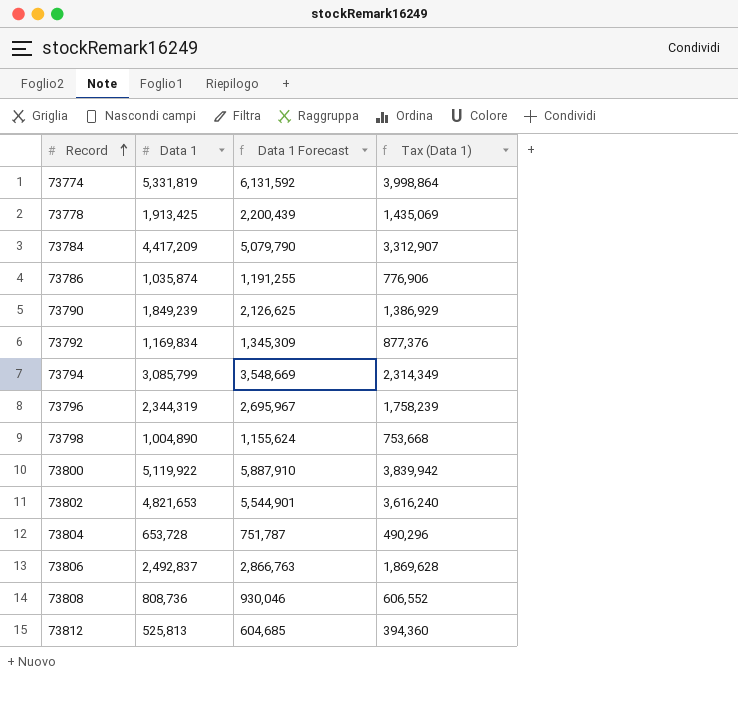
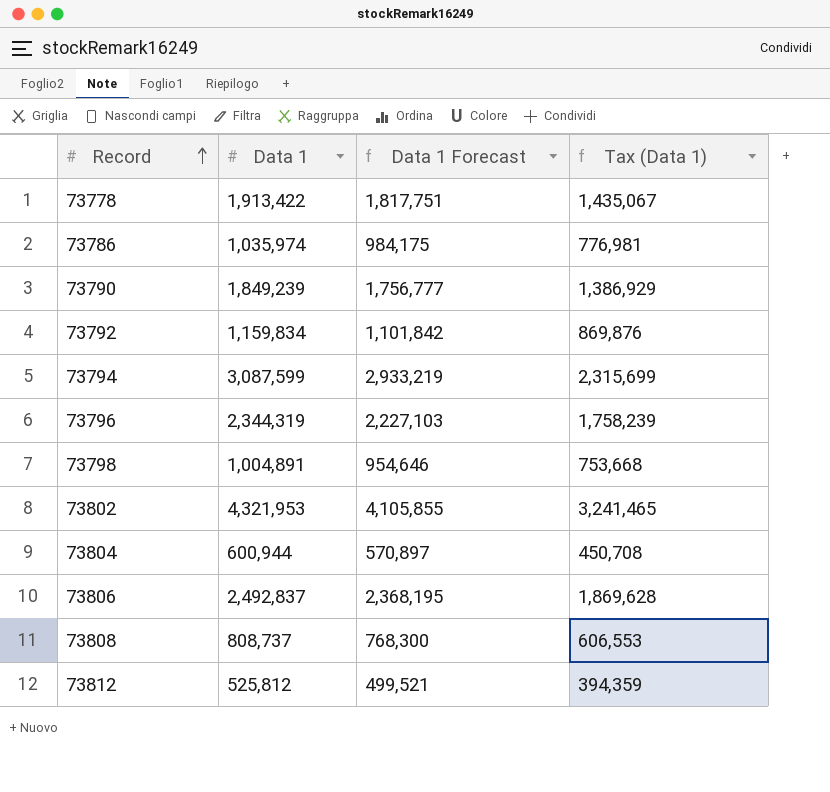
column Data 1 Forecast | formula: [Data 1] * 1.15 -> [Data 1] * 0.95
row 73774: 5,331,819 | 6,131,592 | 3,998,864 -> none
row 73784: 4,417,209 | 5,079,790 | 3,312,907 -> none
row 73800: 5,119,922 | 5,887,910 | 3,839,942 -> none
73778 | Data 1: 1,913,425 -> 1,913,422
73778 | Tax (Data 1): 1,435,069 -> 1,435,067
73786 | Data 1: 1,035,874 -> 1,035,974
73786 | Tax (Data 1): 776,906 -> 776,981
73792 | Data 1: 1,169,834 -> 1,159,834
73792 | Tax (Data 1): 877,376 -> 869,876
73794 | Data 1: 3,085,799 -> 3,087,599
73794 | Tax (Data 1): 2,314,349 -> 2,315,699
73798 | Data 1: 1,004,890 -> 1,004,891
73802 | Data 1: 4,821,653 -> 4,321,953
73802 | Tax (Data 1): 3,616,240 -> 3,241,465
73804 | Data 1: 653,728 -> 600,944
73804 | Tax (Data 1): 490,296 -> 450,708
73808 | Data 1: 808,736 -> 808,737
73808 | Tax (Data 1): 606,552 -> 606,553
73812 | Data 1: 525,813 -> 525,812
73812 | Tax (Data 1): 394,360 -> 394,359

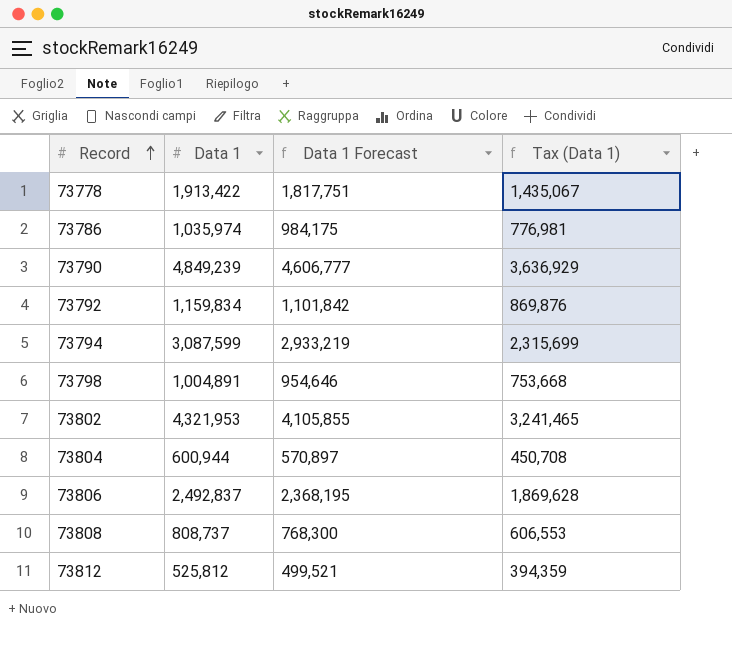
row 73796: 2,344,319 | 2,227,103 | 1,758,239 -> none
73790 | Data 1: 1,849,239 -> 4,849,239
73790 | Data 1 Forecast: 1,756,777 -> 4,606,777
73790 | Tax (Data 1): 1,386,929 -> 3,636,929

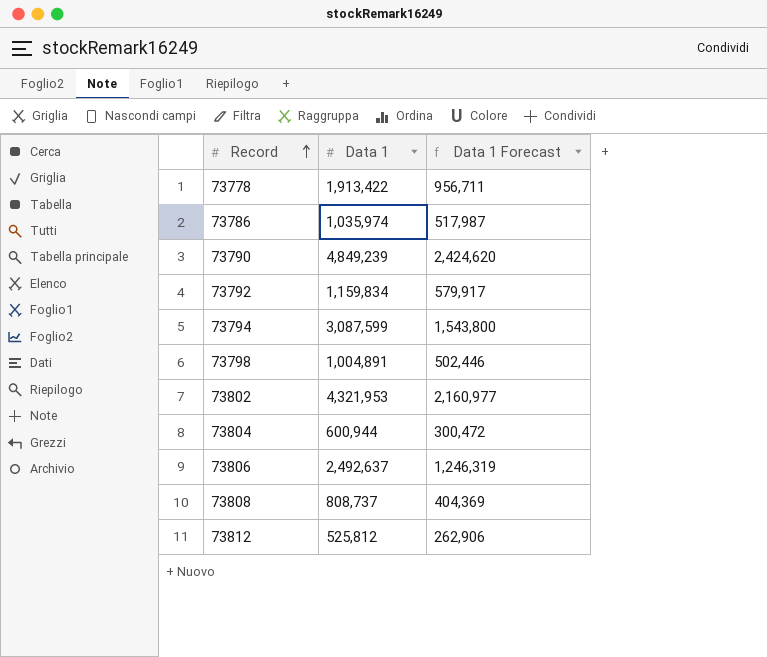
column Tax (Data 1) | formula: [Data 1] * 0.75 -> none
column Data 1 Forecast | formula: [Data 1] * 0.95 -> [Data 1] * 0.5
73806 | Data 1: 2,492,837 -> 2,492,637

